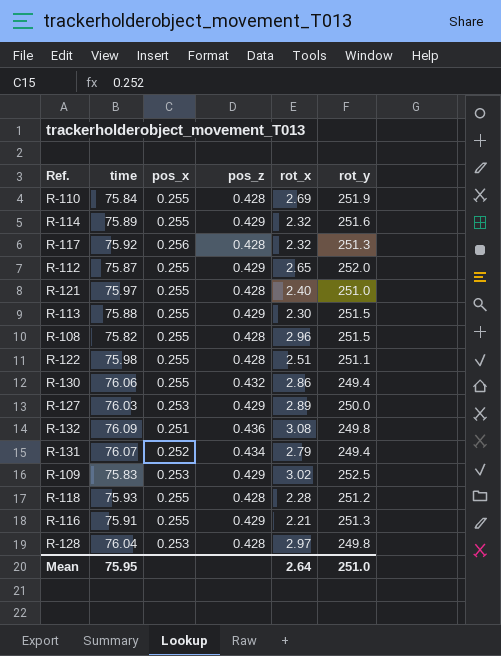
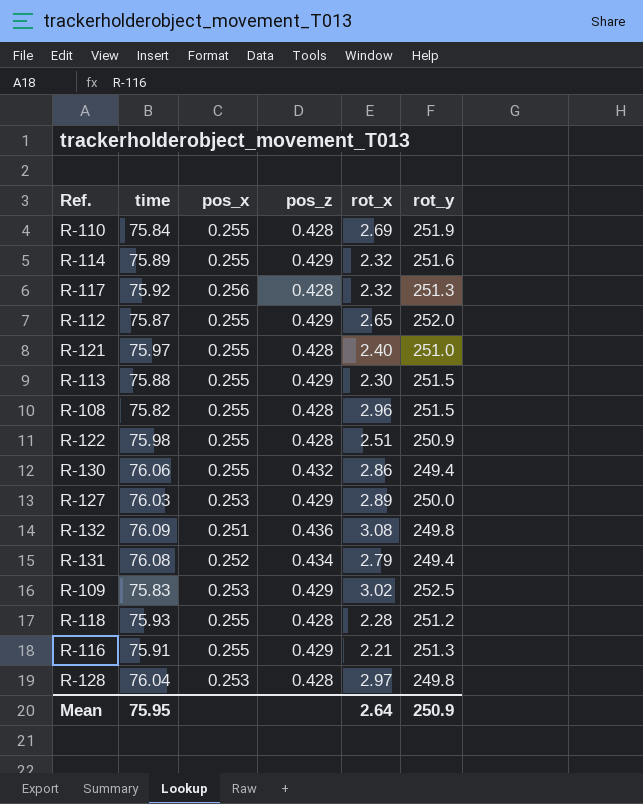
R-122 | rot_y: 251.1 -> 250.9
R-131 | time: 76.07 -> 76.08
Mean | rot_y: 251.0 -> 250.9

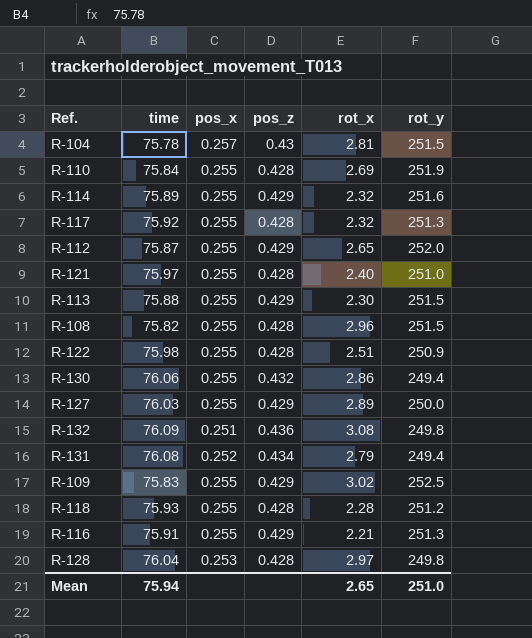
row R-104: none -> 75.78 | 0.257 | 0.43 | 2.81 | 251.5
R-117 | pos_x: 0.256 -> 0.255
R-127 | pos_x: 0.253 -> 0.255
R-109 | pos_x: 0.253 -> 0.255
Mean | time: 75.95 -> 75.94
Mean | rot_x: 2.64 -> 2.65
Mean | rot_y: 250.9 -> 251.0

